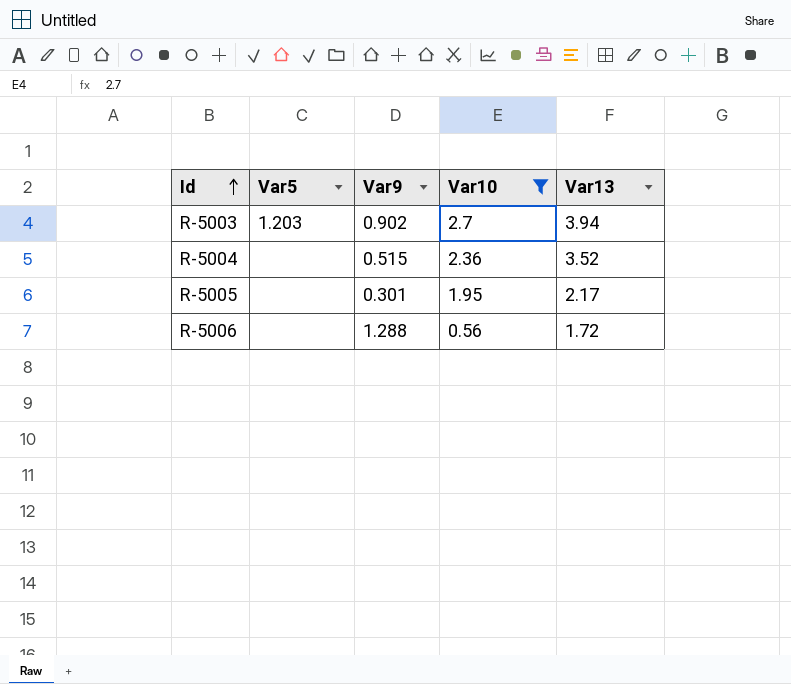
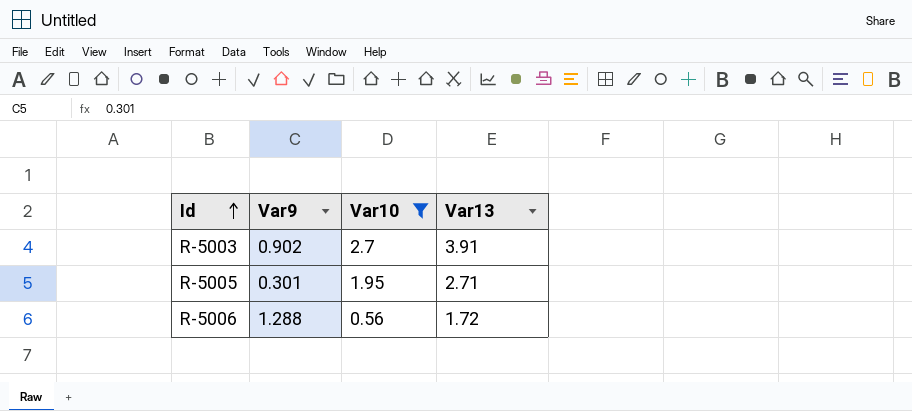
column Var5 | position: 2 -> none
row R-5004: none | 0.515 | 2.36 | 3.52 -> none
R-5003 | Var13: 3.94 -> 3.91
R-5005 | Var13: 2.17 -> 2.71

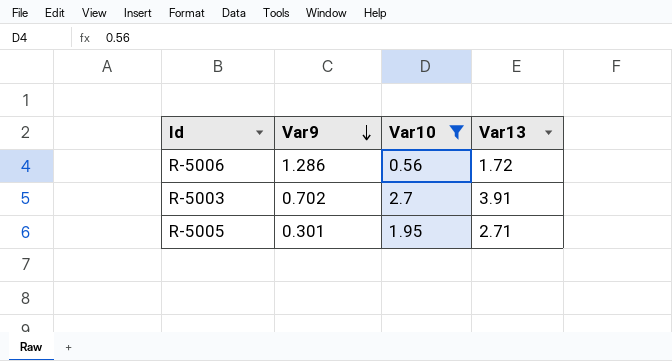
row order: Id ascending -> Var9 descending
R-5006 | Var9: 1.288 -> 1.286
R-5003 | Var9: 0.902 -> 0.702

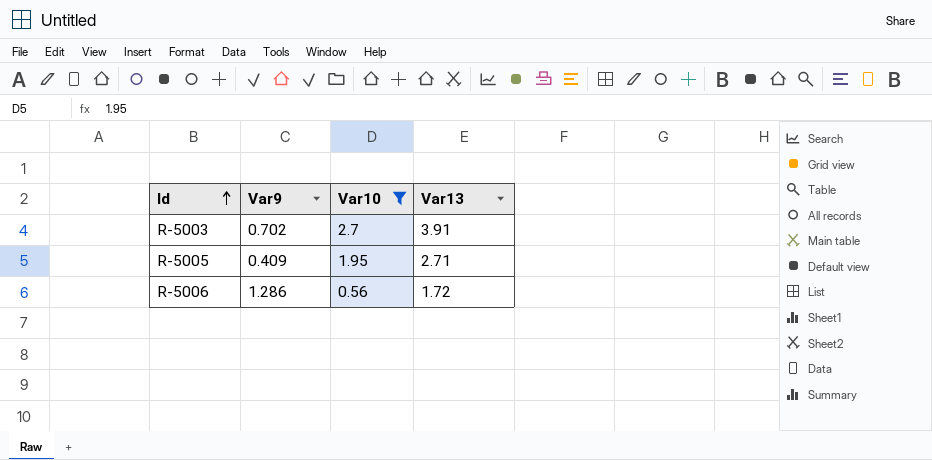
row order: Var9 descending -> Id ascending
R-5005 | Var9: 0.301 -> 0.409

